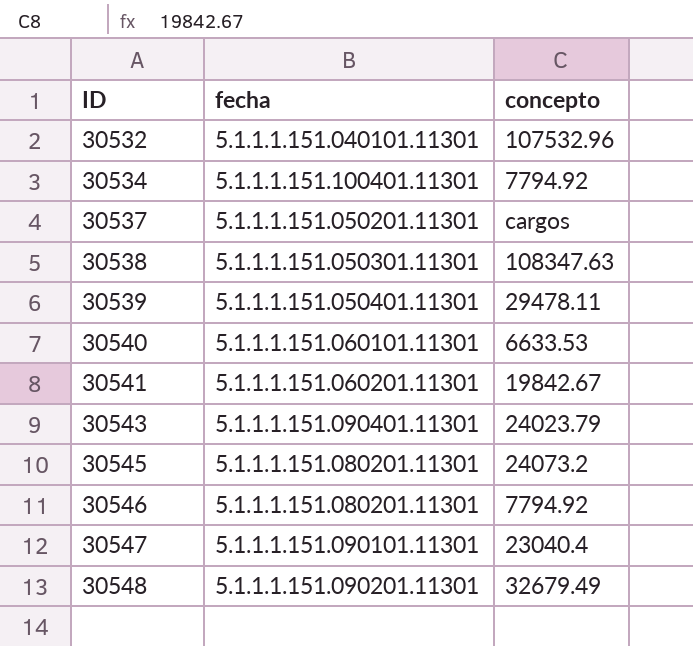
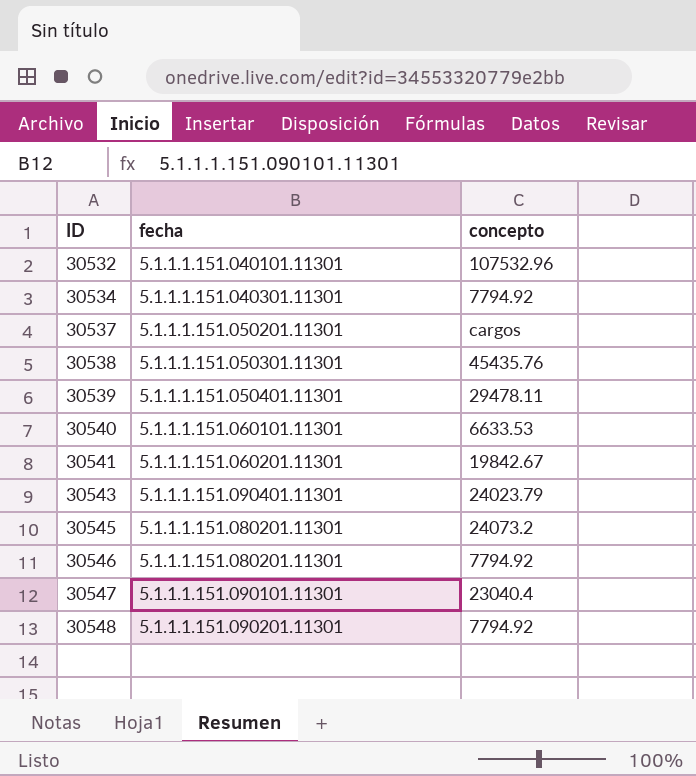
30534 | fecha: 5.1.1.1.151.100401.11301 -> 5.1.1.1.151.040301.11301
30538 | concepto: 108347.63 -> 45435.76
30548 | concepto: 32679.49 -> 7794.92

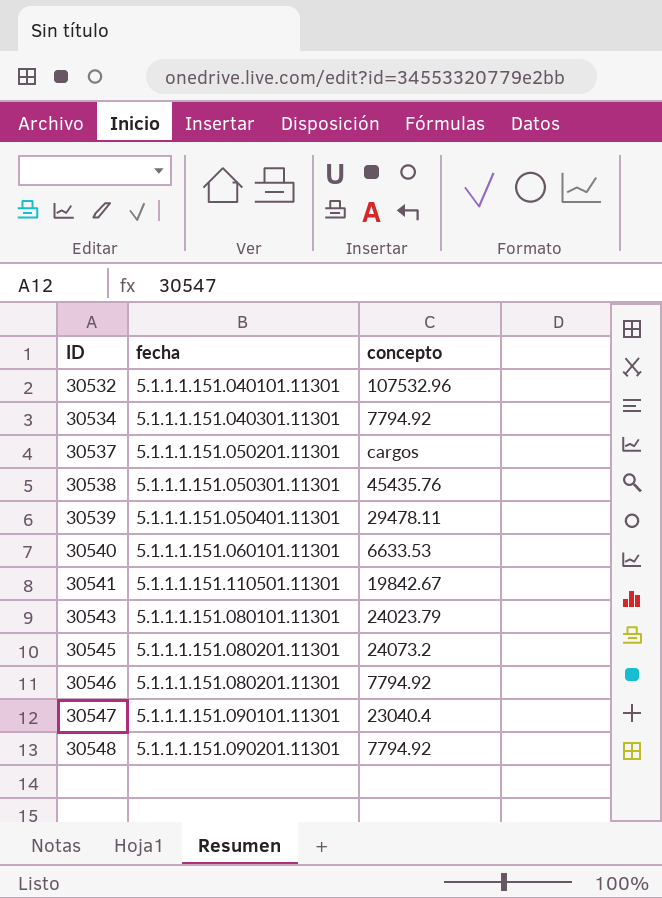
30541 | fecha: 5.1.1.1.151.060201.11301 -> 5.1.1.1.151.110501.11301
30543 | fecha: 5.1.1.1.151.090401.11301 -> 5.1.1.1.151.080101.11301

